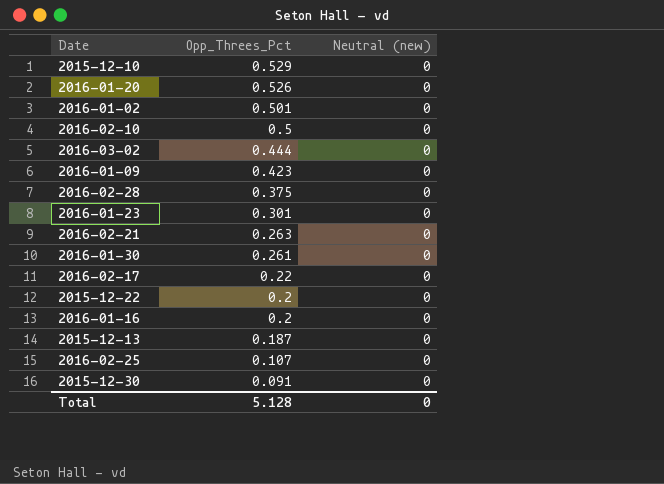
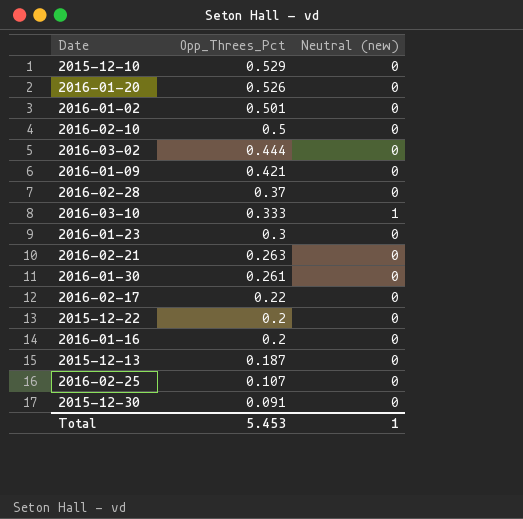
2016-01-09 | Opp_Threes_Pct: 0.423 -> 0.421
2016-02-28 | Opp_Threes_Pct: 0.375 -> 0.37
row 2016-03-10: none -> 0.333 | 1
2016-01-23 | Opp_Threes_Pct: 0.301 -> 0.3
Total | Opp_Threes_Pct: 5.128 -> 5.453
Total | Neutral (new): 0 -> 1

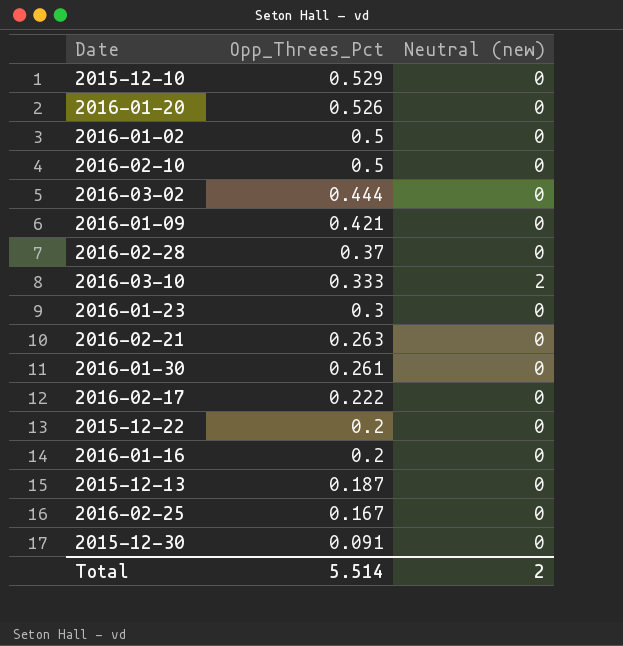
2016-01-02 | Opp_Threes_Pct: 0.501 -> 0.5
2016-03-10 | Neutral (new): 1 -> 2
2016-02-17 | Opp_Threes_Pct: 0.22 -> 0.222
2016-02-25 | Opp_Threes_Pct: 0.107 -> 0.167
Total | Opp_Threes_Pct: 5.453 -> 5.514
Total | Neutral (new): 1 -> 2

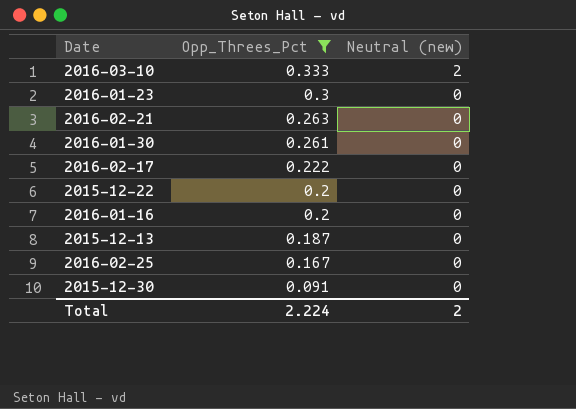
filter: none -> Opp_Threes_Pct <= 0.333
Total | Opp_Threes_Pct: 5.514 -> 2.224

